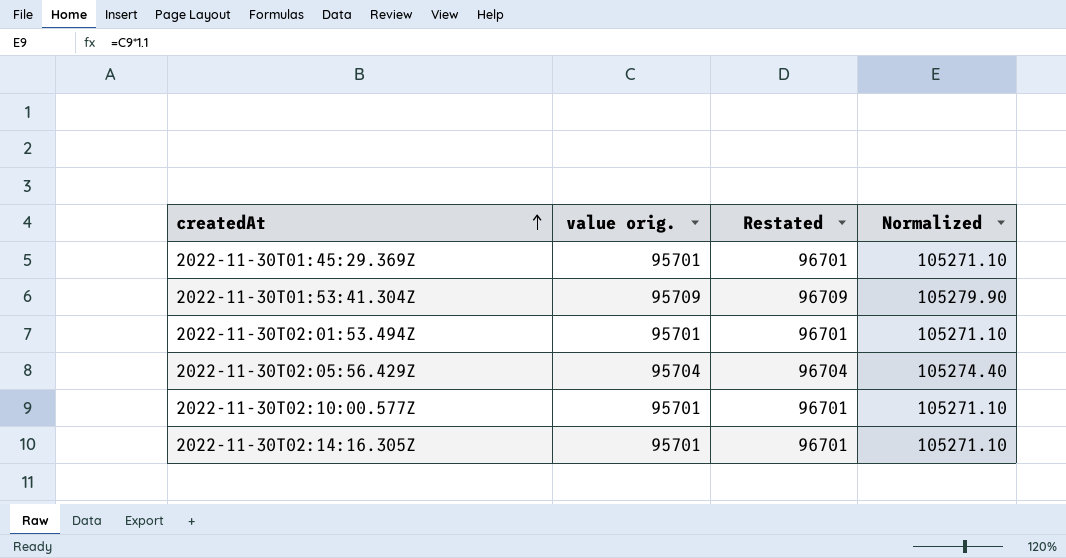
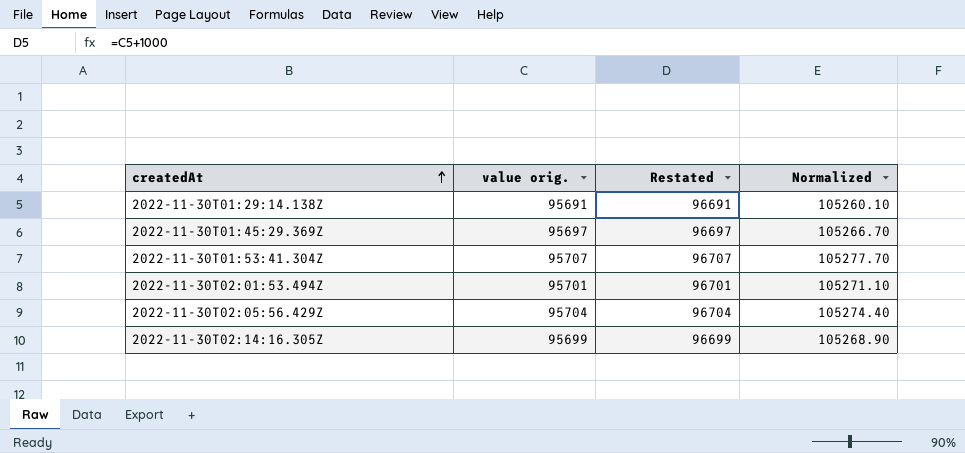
row 2022-11-30T02:10:00.577Z: 95701 | 96701 | 105271.10 -> none
row 2022-11-30T01:29:14.138Z: none -> 95691 | 96691 | 105260.10
2022-11-30T01:45:29.369Z | value orig.: 95701 -> 95697
2022-11-30T01:45:29.369Z | Restated: 96701 -> 96697
2022-11-30T01:45:29.369Z | Normalized: 105271.10 -> 105266.70
2022-11-30T01:53:41.304Z | value orig.: 95709 -> 95707
2022-11-30T01:53:41.304Z | Restated: 96709 -> 96707
2022-11-30T01:53:41.304Z | Normalized: 105279.90 -> 105277.70
2022-11-30T02:14:16.305Z | value orig.: 95701 -> 95699
2022-11-30T02:14:16.305Z | Restated: 96701 -> 96699
2022-11-30T02:14:16.305Z | Normalized: 105271.10 -> 105268.90

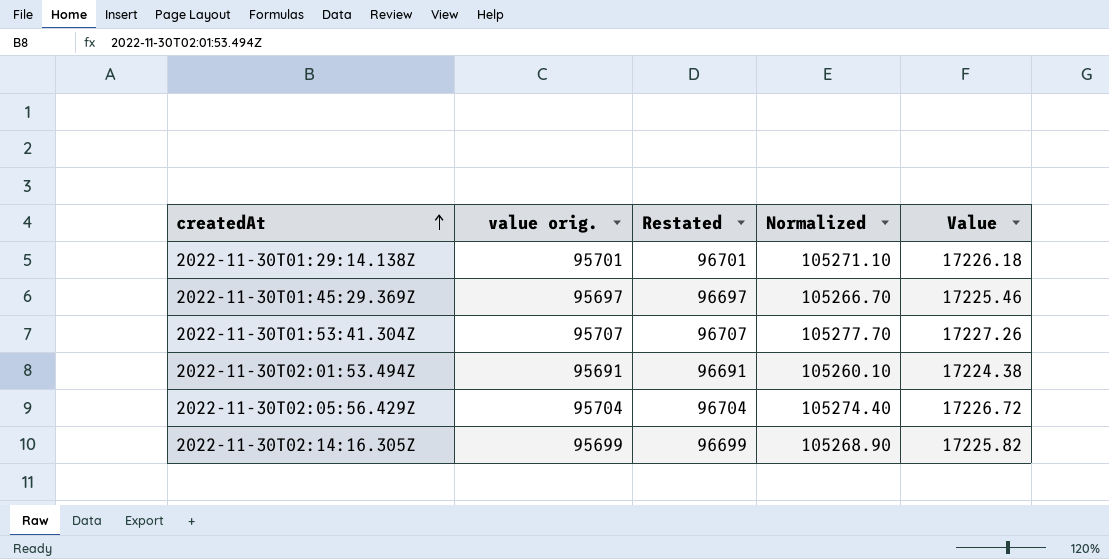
column Value | formula: none -> [value orig.] * 0.18
2022-11-30T01:29:14.138Z | value orig.: 95691 -> 95701
2022-11-30T01:29:14.138Z | Restated: 96691 -> 96701
2022-11-30T01:29:14.138Z | Normalized: 105260.10 -> 105271.10
2022-11-30T02:01:53.494Z | value orig.: 95701 -> 95691
2022-11-30T02:01:53.494Z | Restated: 96701 -> 96691
2022-11-30T02:01:53.494Z | Normalized: 105271.10 -> 105260.10

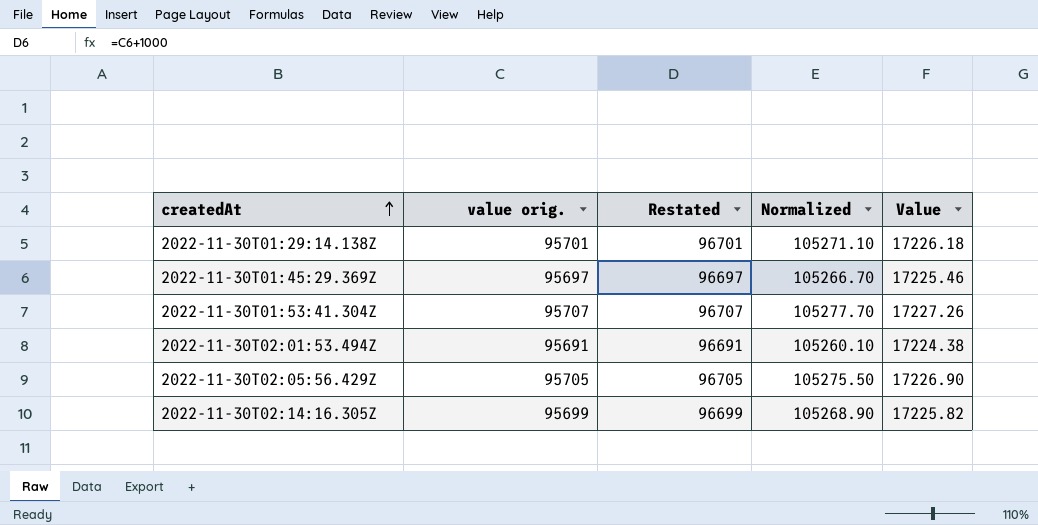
2022-11-30T02:05:56.429Z | value orig.: 95704 -> 95705
2022-11-30T02:05:56.429Z | Restated: 96704 -> 96705
2022-11-30T02:05:56.429Z | Normalized: 105274.40 -> 105275.50
2022-11-30T02:05:56.429Z | Value: 17226.72 -> 17226.90

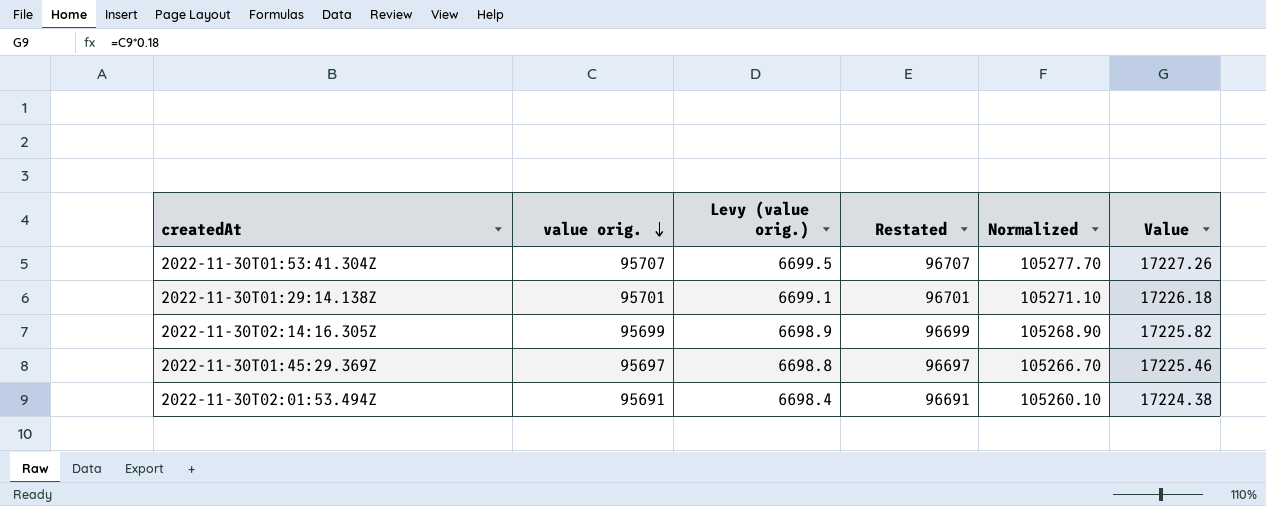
row order: createdAt ascending -> value orig. descending
column Levy (value orig.) | formula: none -> [value orig.] * 0.07
row 2022-11-30T02:05:56.429Z: 95705 | 96705 | 105275.50 | 17226.90 -> none

